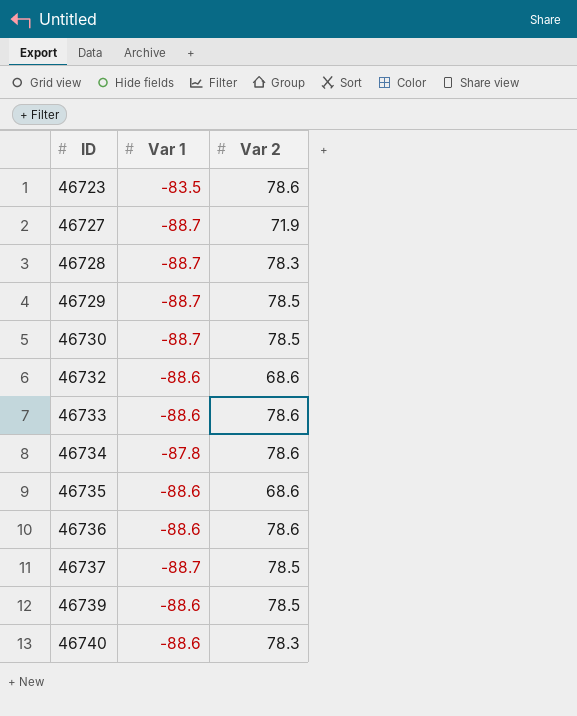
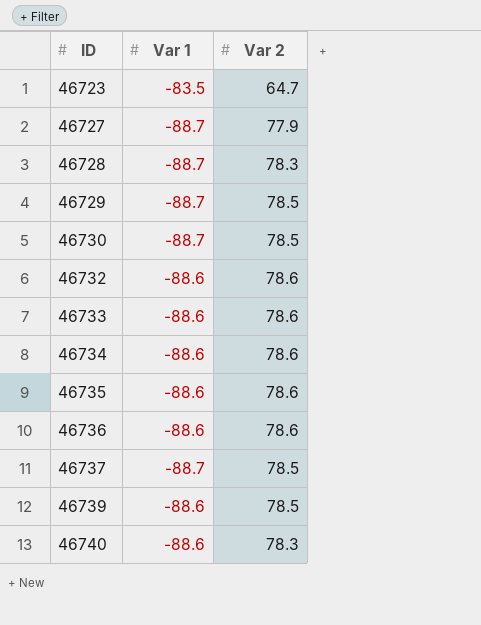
46723 | Var 2: 78.6 -> 64.7
46727 | Var 2: 71.9 -> 77.9
46732 | Var 2: 68.6 -> 78.6
46734 | Var 1: -87.8 -> -88.6
46735 | Var 2: 68.6 -> 78.6

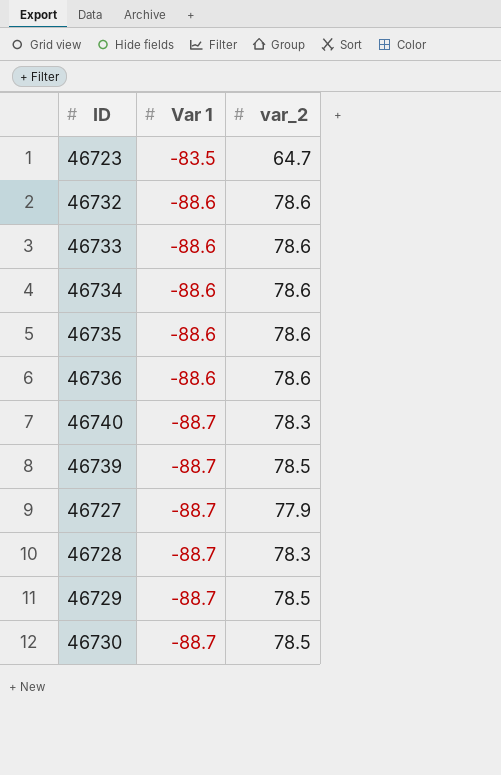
row order: ID ascending -> Var 1 descending
column name: Var 2 -> var_2
row 46737: -88.7 | 78.5 -> none
46740 | Var 1: -88.6 -> -88.7
46739 | Var 1: -88.6 -> -88.7

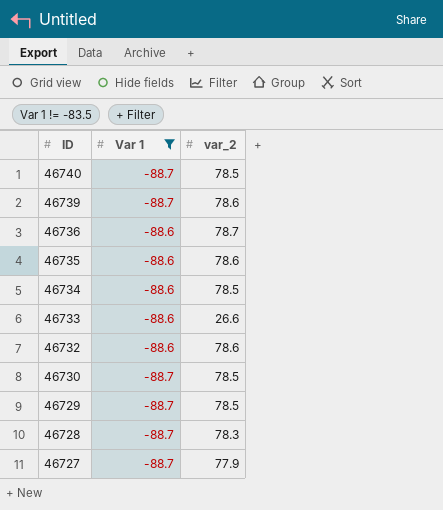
filter: none -> Var 1 != -83.5
row order: Var 1 descending -> ID descending
46740 | var_2: 78.3 -> 78.5
46739 | var_2: 78.5 -> 78.6
46736 | var_2: 78.6 -> 78.7
46734 | var_2: 78.6 -> 78.5
46733 | var_2: 78.6 -> 26.6

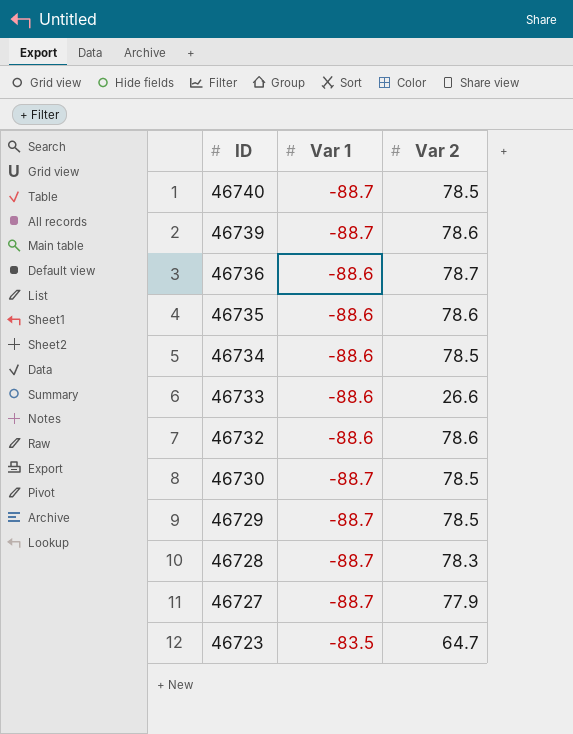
filter: Var 1 != -83.5 -> none
column name: var_2 -> Var 2

